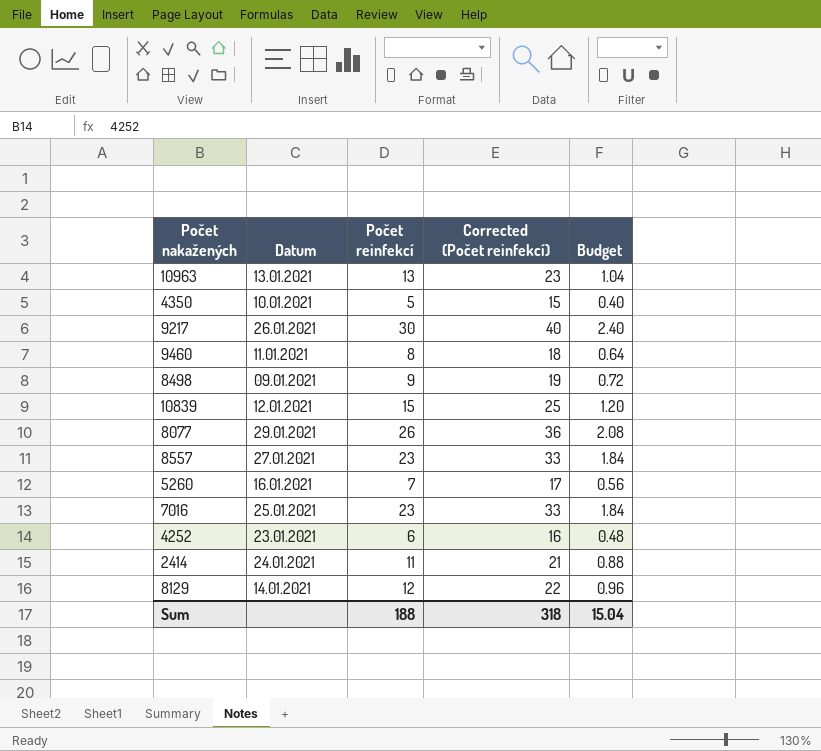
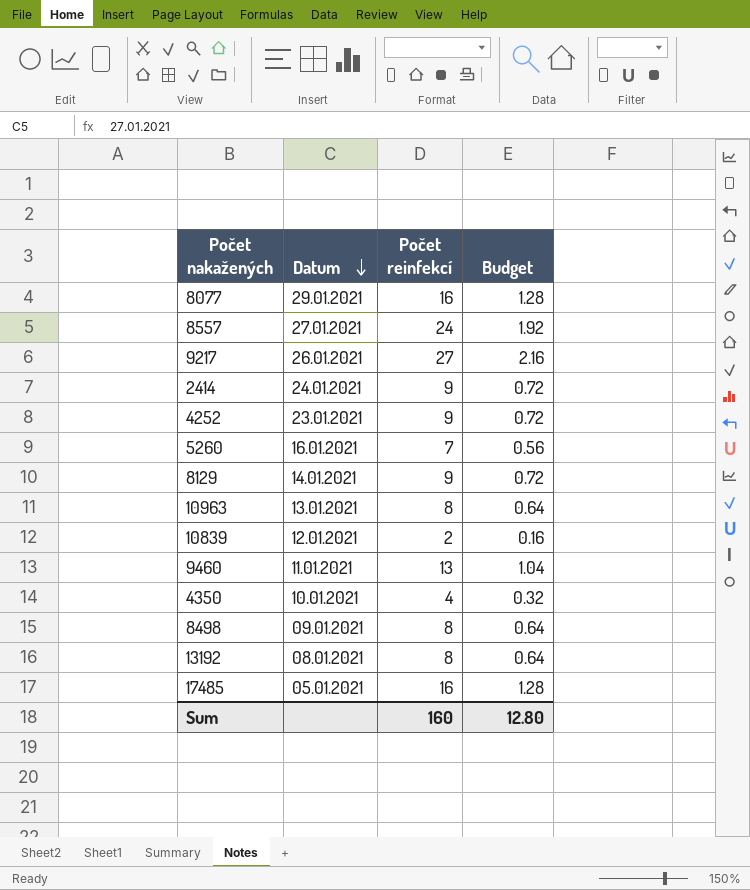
row order: none -> Datum descending
column Corrected (Počet reinfekcí) | formula: [Počet reinfekcí] + 10 -> none
row 7016: 25.01.2021 | 23 | 33 | 1.84 -> none
8077 | Počet reinfekcí: 26 -> 16
8077 | Budget: 2.08 -> 1.28
8557 | Počet reinfekcí: 23 -> 24
8557 | Budget: 1.84 -> 1.92
9217 | Počet reinfekcí: 30 -> 27
9217 | Budget: 2.40 -> 2.16
2414 | Počet reinfekcí: 11 -> 9
2414 | Budget: 0.88 -> 0.72
4252 | Počet reinfekcí: 6 -> 9
4252 | Budget: 0.48 -> 0.72
8129 | Počet reinfekcí: 12 -> 9
8129 | Budget: 0.96 -> 0.72
10963 | Počet reinfekcí: 13 -> 8
10963 | Budget: 1.04 -> 0.64
10839 | Počet reinfekcí: 15 -> 2
10839 | Budget: 1.20 -> 0.16
9460 | Počet reinfekcí: 8 -> 13
9460 | Budget: 0.64 -> 1.04
4350 | Počet reinfekcí: 5 -> 4
4350 | Budget: 0.40 -> 0.32
8498 | Počet reinfekcí: 9 -> 8
8498 | Budget: 0.72 -> 0.64
row 13192: none -> 08.01.2021 | 8 | 0.64
row 17485: none -> 05.01.2021 | 16 | 1.28
Sum | Počet reinfekcí: 188 -> 160
Sum | Budget: 15.04 -> 12.80

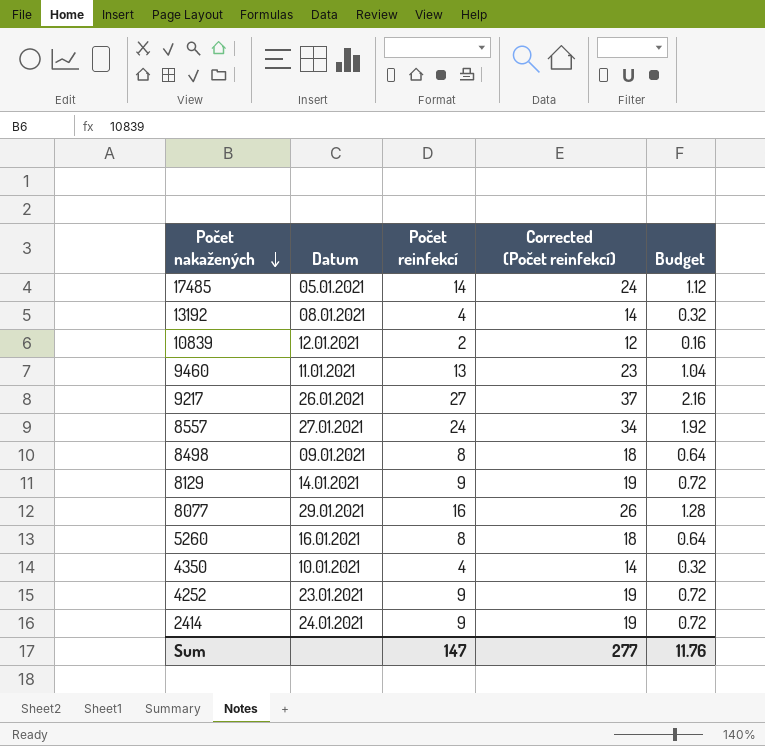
row order: Datum descending -> Počet nakažených descending
column Corrected (Počet reinfekcí) | formula: none -> [Počet reinfekcí] + 10
row 10963: 13.01.2021 | 8 | 0.64 -> none
17485 | Počet reinfekcí: 16 -> 14
17485 | Budget: 1.28 -> 1.12
13192 | Počet reinfekcí: 8 -> 4
13192 | Budget: 0.64 -> 0.32
5260 | Počet reinfekcí: 7 -> 8
5260 | Budget: 0.56 -> 0.64
Sum | Počet reinfekcí: 160 -> 147
Sum | Budget: 12.80 -> 11.76

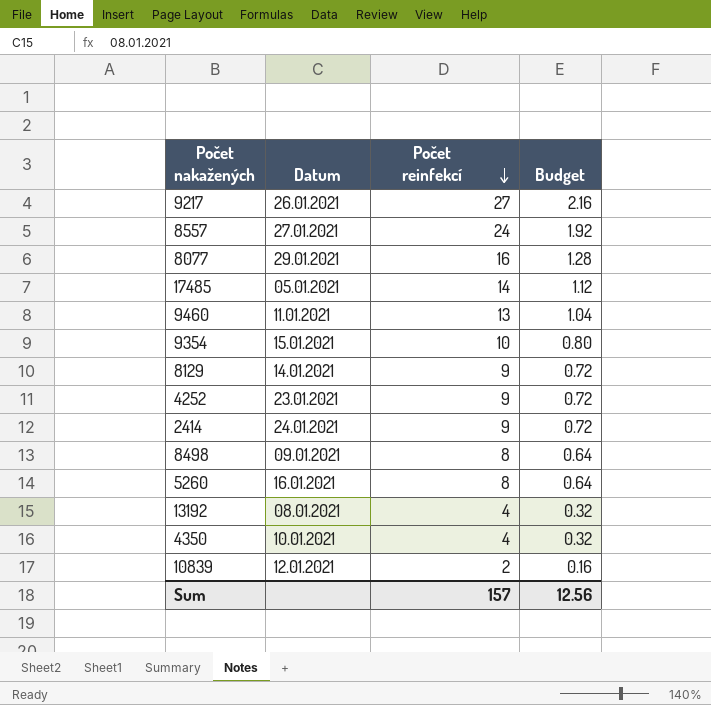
row order: Počet nakažených descending -> Počet reinfekcí descending
column Corrected (Počet reinfekcí) | formula: [Počet reinfekcí] + 10 -> none
row 9354: none -> 15.01.2021 | 10 | 0.80
Sum | Počet reinfekcí: 147 -> 157
Sum | Budget: 11.76 -> 12.56

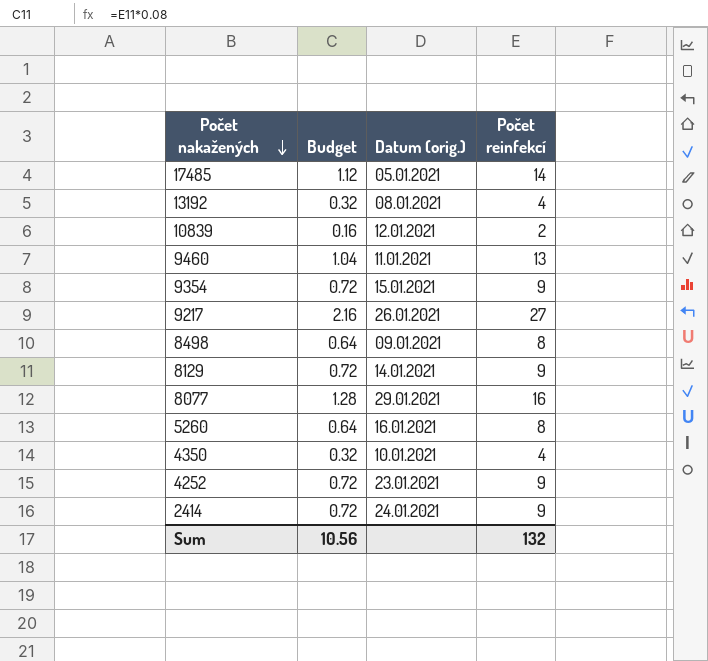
row order: Počet reinfekcí descending -> Počet nakažených descending
column Budget | position: 4 -> 2
column name: Datum -> Datum (orig.)
row 8557: 27.01.2021 | 24 | 1.92 -> none
9354 | Budget: 0.80 -> 0.72
9354 | Počet reinfekcí: 10 -> 9
Sum | Budget: 12.56 -> 10.56
Sum | Počet reinfekcí: 157 -> 132

